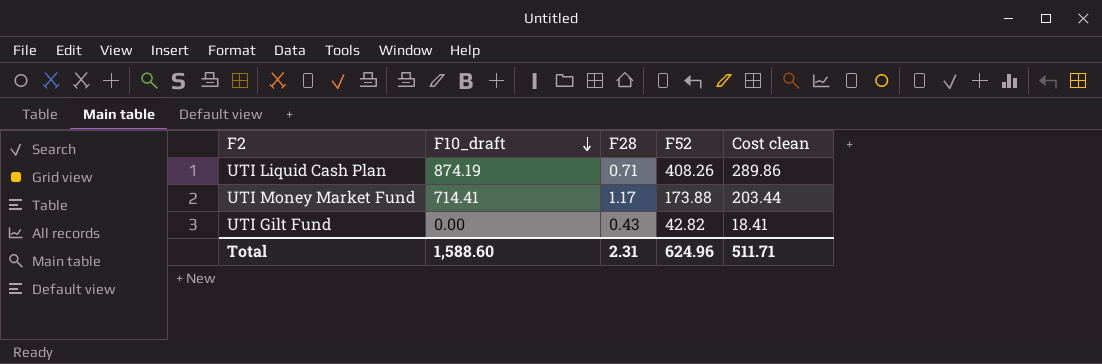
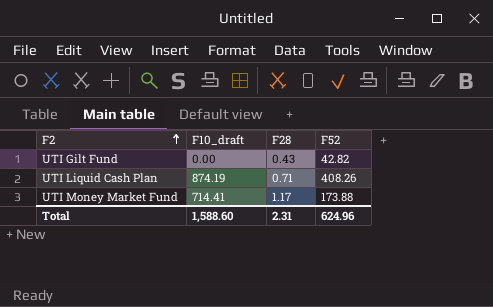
row order: F10_draft descending -> F2 ascending
column Cost clean | formula: [F28] * [F52] -> none

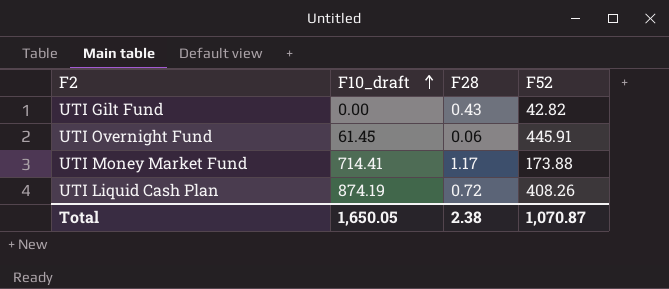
row order: F2 ascending -> F10_draft ascending
row UTI Overnight Fund: none -> 61.45 | 0.06 | 445.91
UTI Liquid Cash Plan | F28: 0.71 -> 0.72
Total | F10_draft: 1,588.60 -> 1,650.05
Total | F28: 2.31 -> 2.38
Total | F52: 624.96 -> 1,070.87

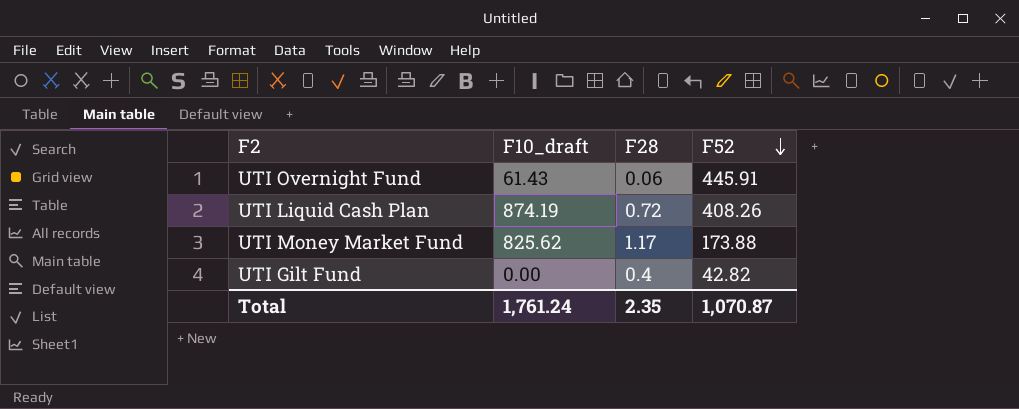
row order: F10_draft ascending -> F52 descending
UTI Overnight Fund | F10_draft: 61.45 -> 61.43
UTI Money Market Fund | F10_draft: 714.41 -> 825.62
UTI Gilt Fund | F28: 0.43 -> 0.4
Total | F10_draft: 1,650.05 -> 1,761.24
Total | F28: 2.38 -> 2.35

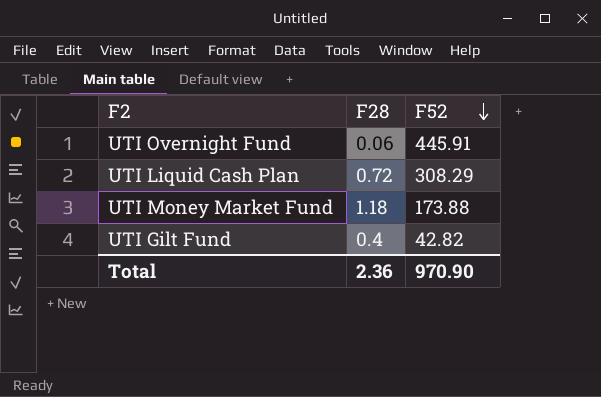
column F10_draft | position: 2 -> none
UTI Liquid Cash Plan | F52: 408.26 -> 308.29
UTI Money Market Fund | F28: 1.17 -> 1.18
Total | F28: 2.35 -> 2.36
Total | F52: 1,070.87 -> 970.90

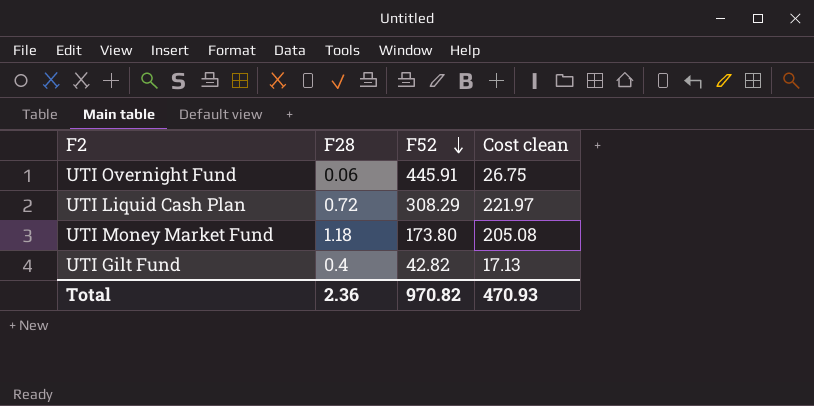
column Cost clean | formula: none -> [F28] * [F52]
UTI Money Market Fund | F52: 173.88 -> 173.80
Total | F52: 970.90 -> 970.82

